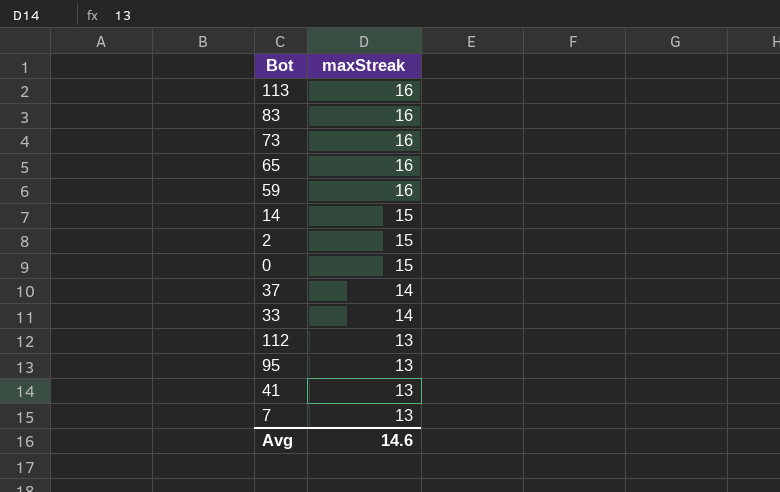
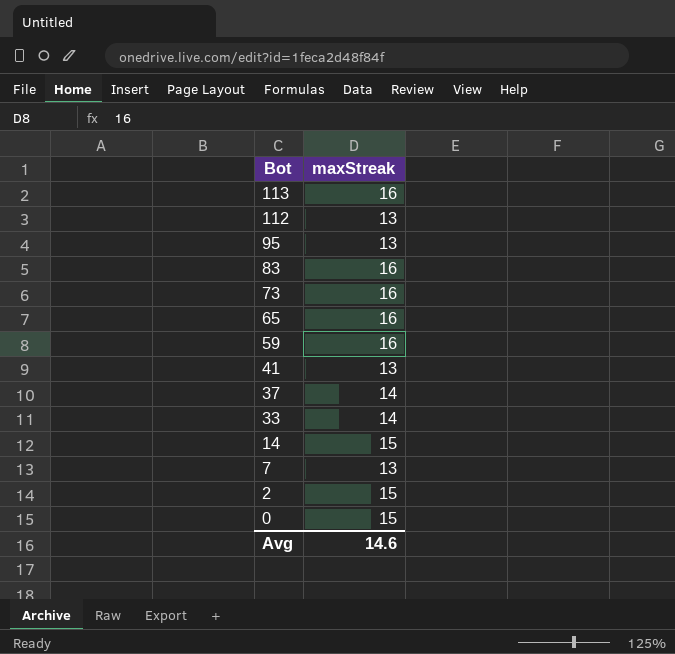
row order: maxStreak descending -> Bot descending

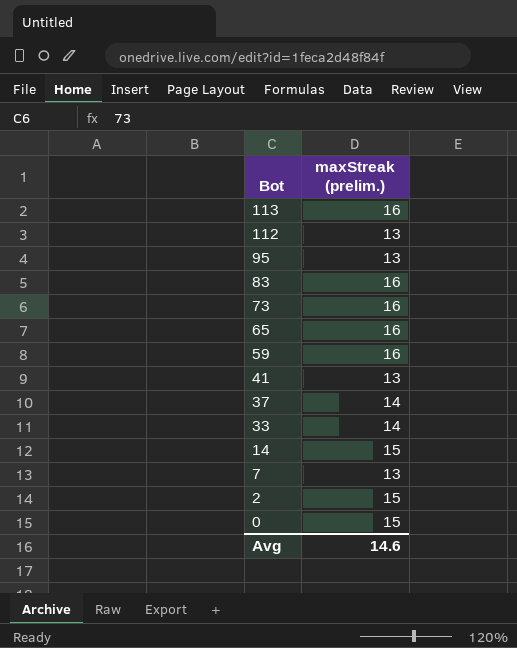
column name: maxStreak -> maxStreak (prelim.)

